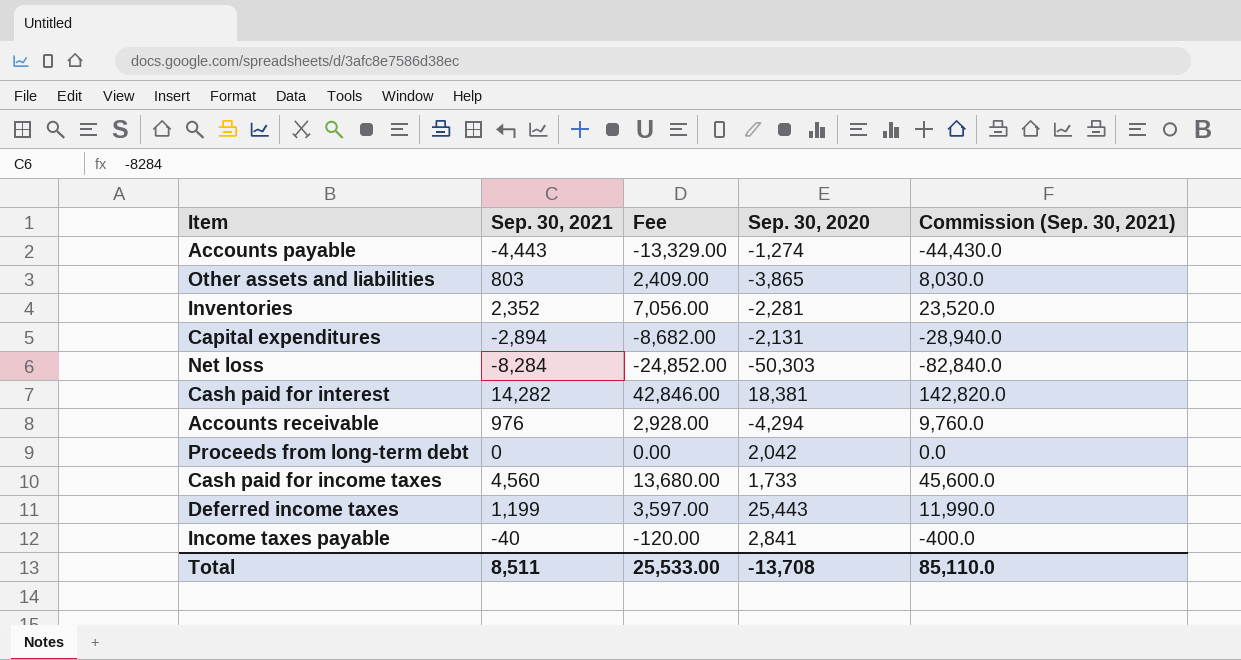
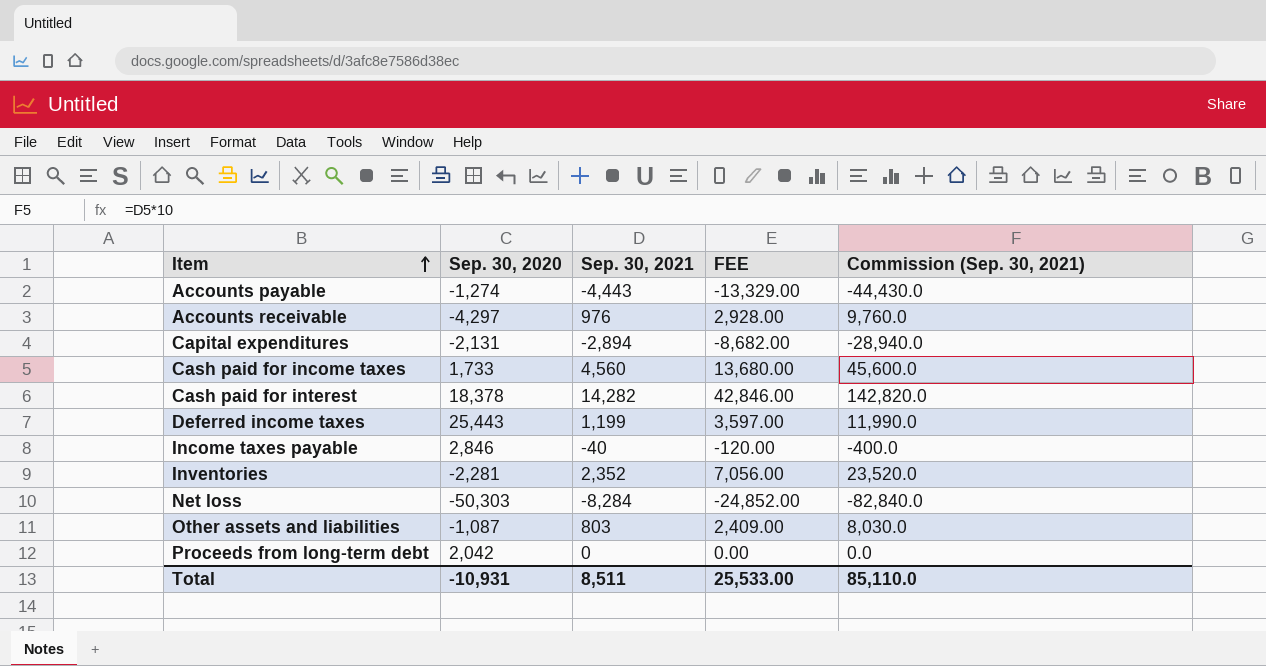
row order: none -> Item ascending
column Sep. 30, 2020 | position: 4 -> 2
column name: Fee -> FEE
Accounts receivable | Sep. 30, 2020: -4,294 -> -4,297
Cash paid for interest | Sep. 30, 2020: 18,381 -> 18,378
Income taxes payable | Sep. 30, 2020: 2,841 -> 2,846
Other assets and liabilities | Sep. 30, 2020: -3,865 -> -1,087
Total | Sep. 30, 2020: -13,708 -> -10,931

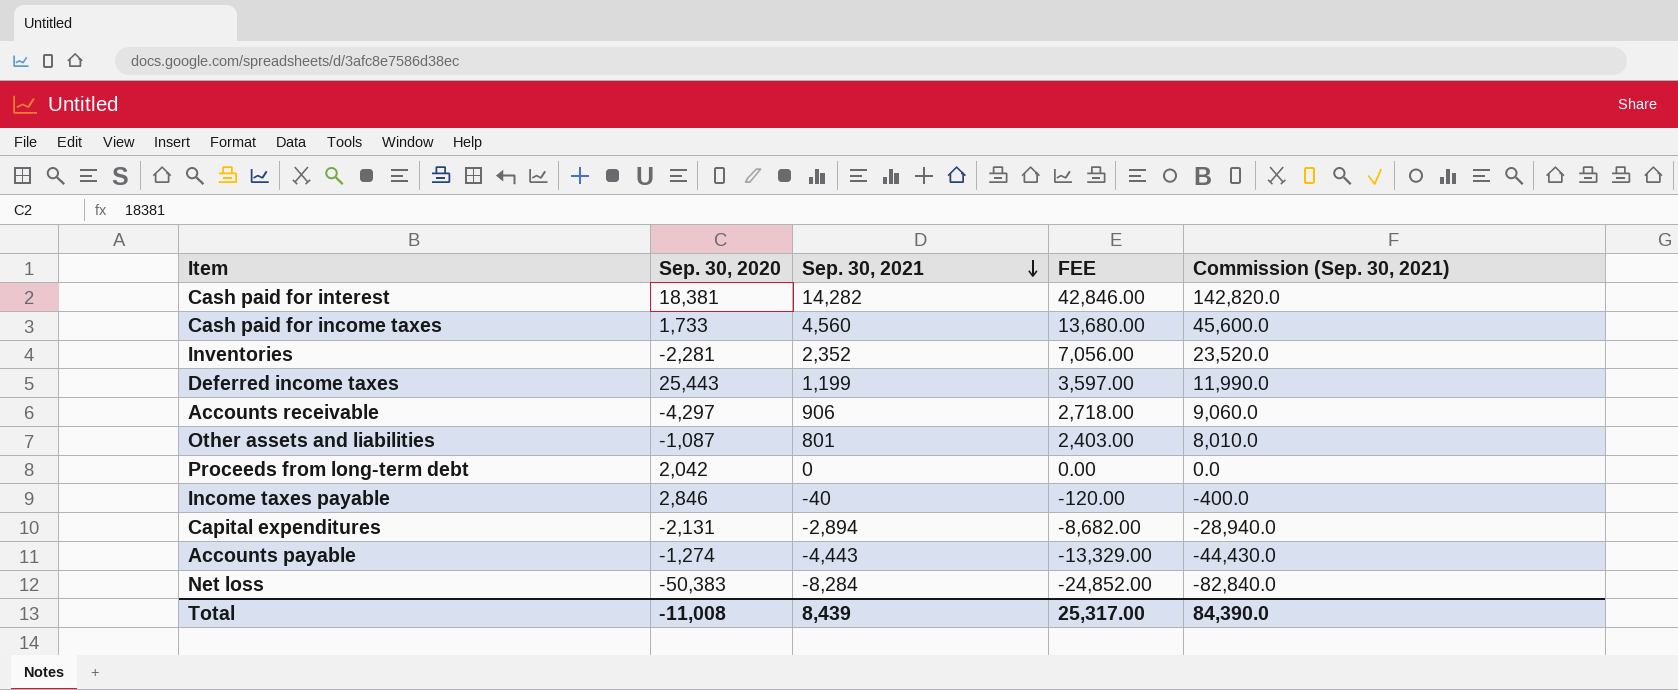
row order: Item ascending -> Sep. 30, 2021 descending
Cash paid for interest | Sep. 30, 2020: 18,378 -> 18,381
Accounts receivable | Sep. 30, 2021: 976 -> 906
Accounts receivable | FEE: 2,928.00 -> 2,718.00
Accounts receivable | Commission (Sep. 30, 2021): 9,760.0 -> 9,060.0
Other assets and liabilities | Sep. 30, 2021: 803 -> 801
Other assets and liabilities | FEE: 2,409.00 -> 2,403.00
Other assets and liabilities | Commission (Sep. 30, 2021): 8,030.0 -> 8,010.0
Net loss | Sep. 30, 2020: -50,303 -> -50,383
Total | Sep. 30, 2020: -10,931 -> -11,008
Total | Sep. 30, 2021: 8,511 -> 8,439
Total | FEE: 25,533.00 -> 25,317.00
Total | Commission (Sep. 30, 2021): 85,110.0 -> 84,390.0

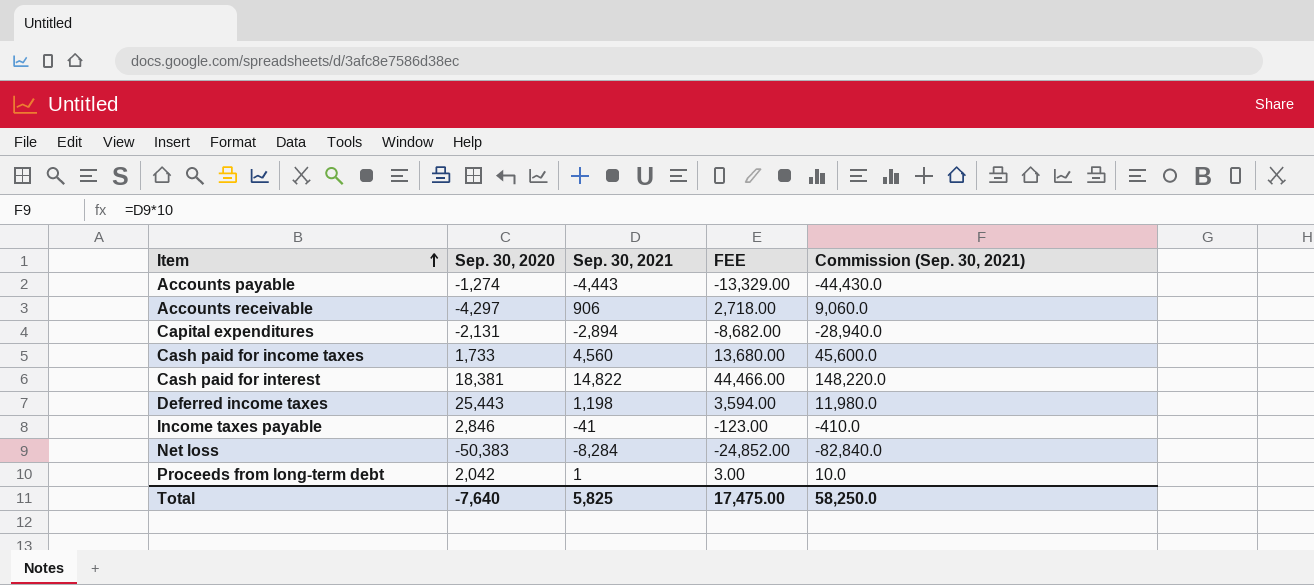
row order: Sep. 30, 2021 descending -> Item ascending
row Inventories: -2,281 | 2,352 | 7,056.00 | 23,520.0 -> none
row Other assets and liabilities: -1,087 | 801 | 2,403.00 | 8,010.0 -> none
Cash paid for interest | Sep. 30, 2021: 14,282 -> 14,822
Cash paid for interest | FEE: 42,846.00 -> 44,466.00
Cash paid for interest | Commission (Sep. 30, 2021): 142,820.0 -> 148,220.0
Deferred income taxes | Sep. 30, 2021: 1,199 -> 1,198
Deferred income taxes | FEE: 3,597.00 -> 3,594.00
Deferred income taxes | Commission (Sep. 30, 2021): 11,990.0 -> 11,980.0
Income taxes payable | Sep. 30, 2021: -40 -> -41
Income taxes payable | FEE: -120.00 -> -123.00
Income taxes payable | Commission (Sep. 30, 2021): -400.0 -> -410.0
Proceeds from long-term debt | Sep. 30, 2021: 0 -> 1
Proceeds from long-term debt | FEE: 0.00 -> 3.00
Proceeds from long-term debt | Commission (Sep. 30, 2021): 0.0 -> 10.0
Total | Sep. 30, 2020: -11,008 -> -7,640
Total | Sep. 30, 2021: 8,439 -> 5,825
Total | FEE: 25,317.00 -> 17,475.00
Total | Commission (Sep. 30, 2021): 84,390.0 -> 58,250.0

